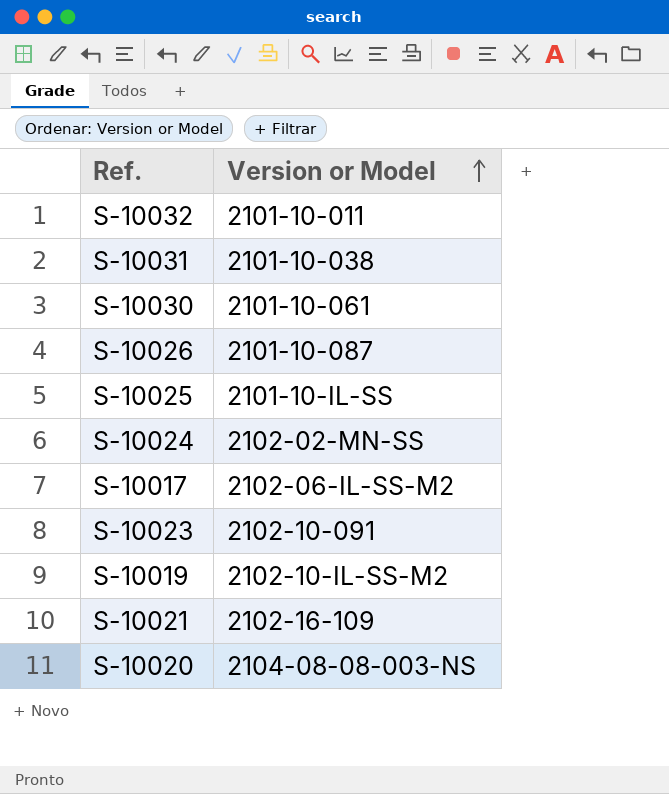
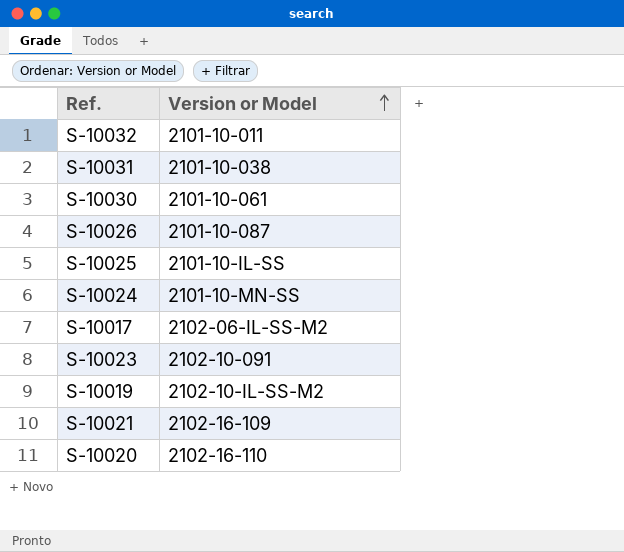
S-10024 | Version or Model: 2102-02-MN-SS -> 2101-10-MN-SS
S-10020 | Version or Model: 2104-08-08-003-NS -> 2102-16-110

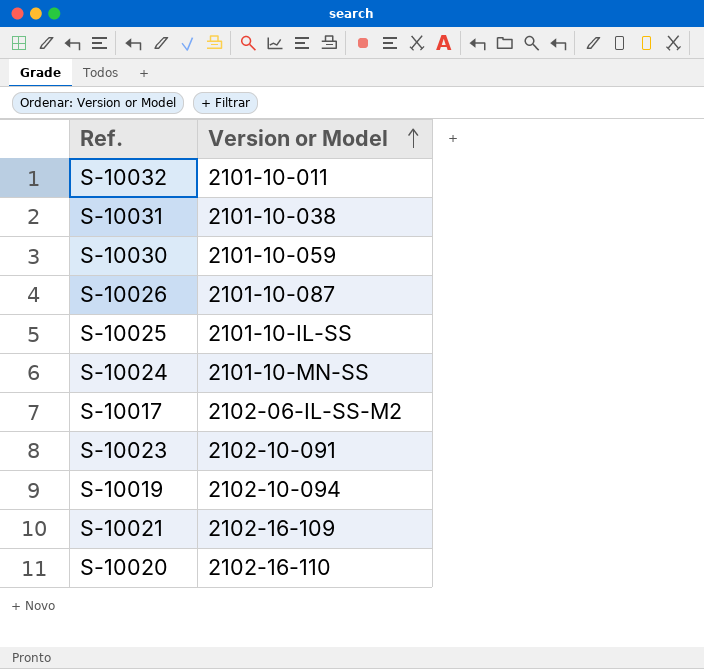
S-10030 | Version or Model: 2101-10-061 -> 2101-10-059
S-10019 | Version or Model: 2102-10-IL-SS-M2 -> 2102-10-094

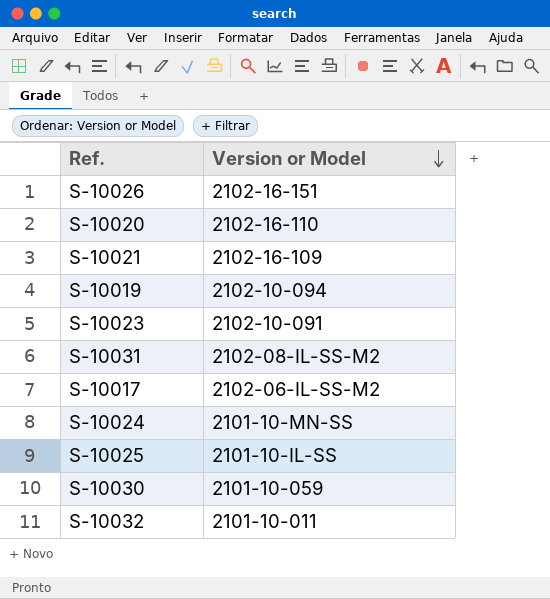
row order: Version or Model ascending -> Version or Model descending
S-10026 | Version or Model: 2101-10-087 -> 2102-16-151
S-10031 | Version or Model: 2101-10-038 -> 2102-08-IL-SS-M2

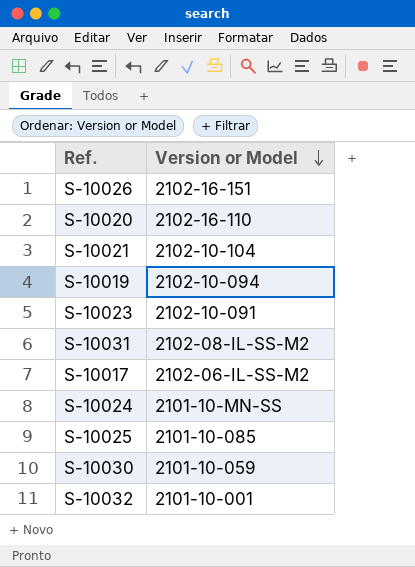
S-10021 | Version or Model: 2102-16-109 -> 2102-10-104
S-10025 | Version or Model: 2101-10-IL-SS -> 2101-10-085
S-10032 | Version or Model: 2101-10-011 -> 2101-10-001

